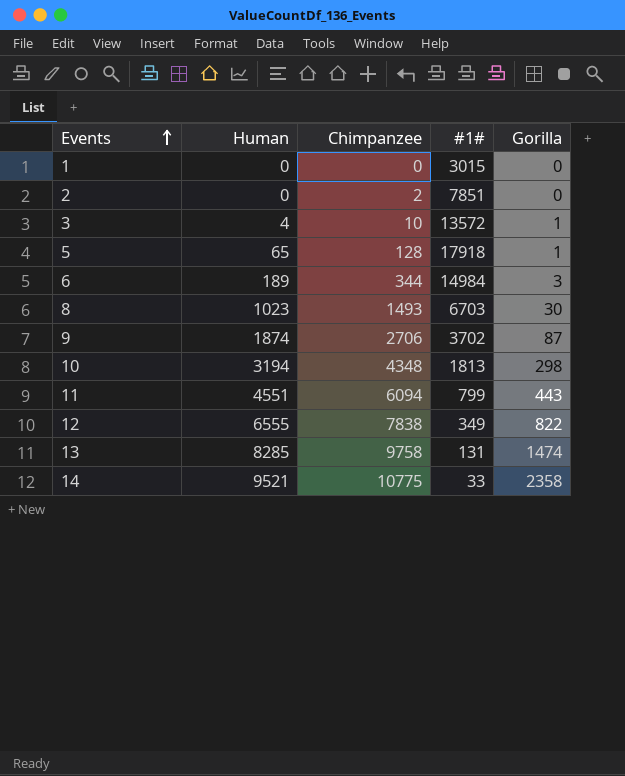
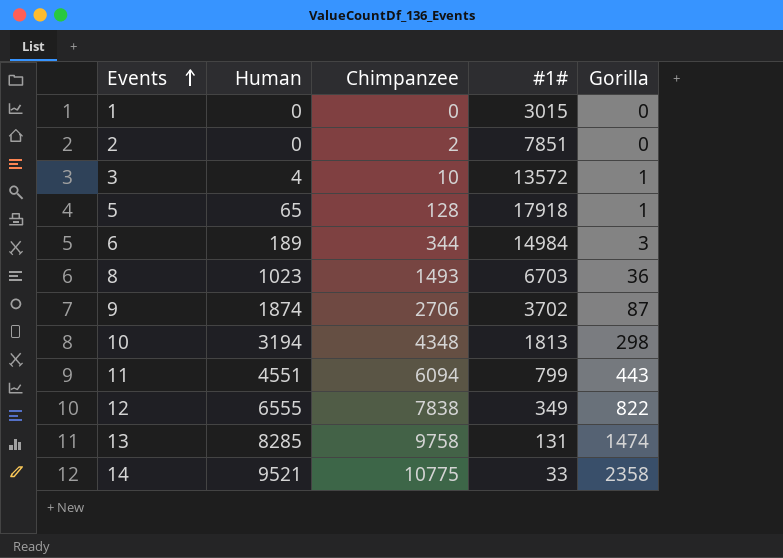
8 | Gorilla: 30 -> 36

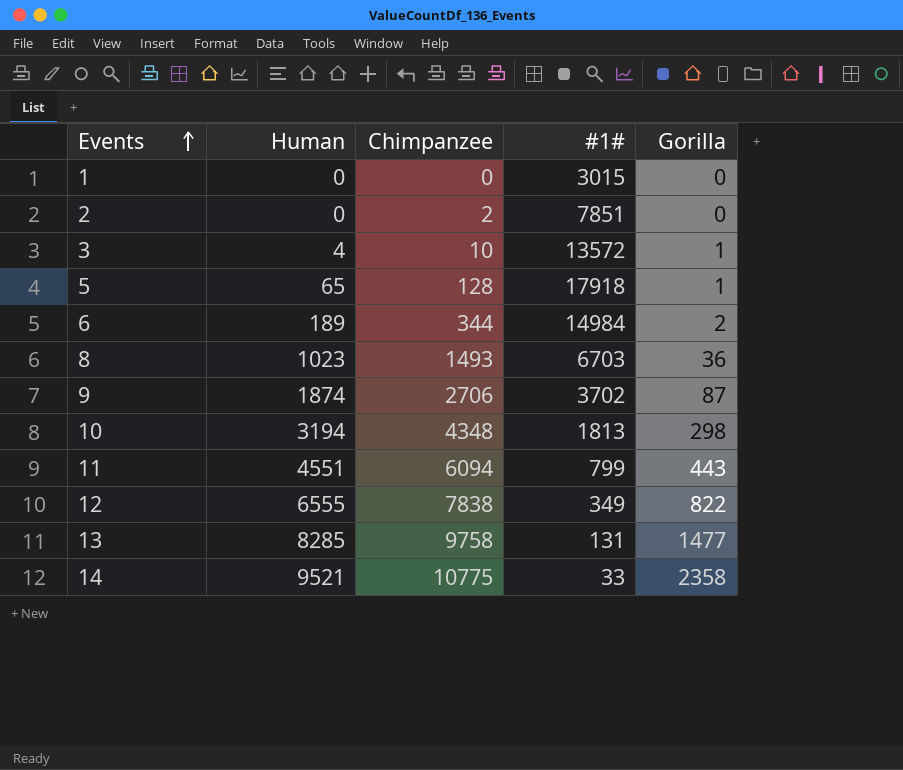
6 | Gorilla: 3 -> 2
13 | Gorilla: 1474 -> 1477

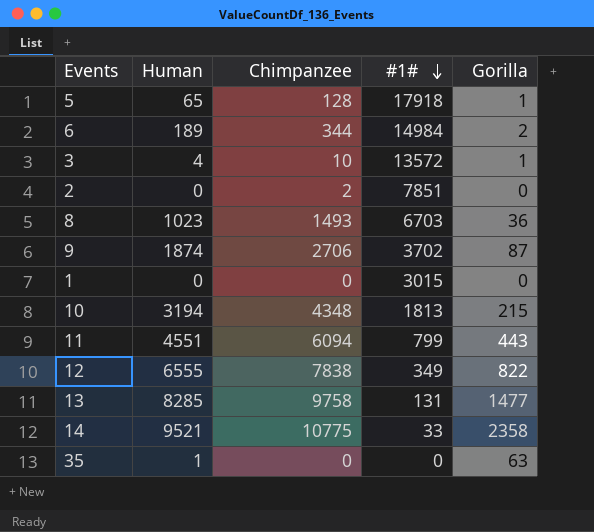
row order: Events ascending -> #1# descending
10 | Gorilla: 298 -> 215
row 35: none -> 1 | 0 | 0 | 63

